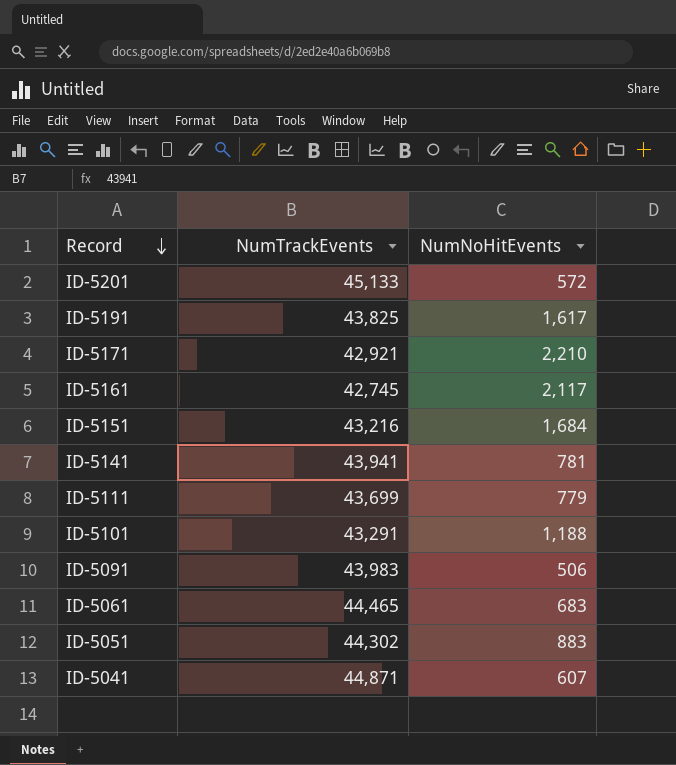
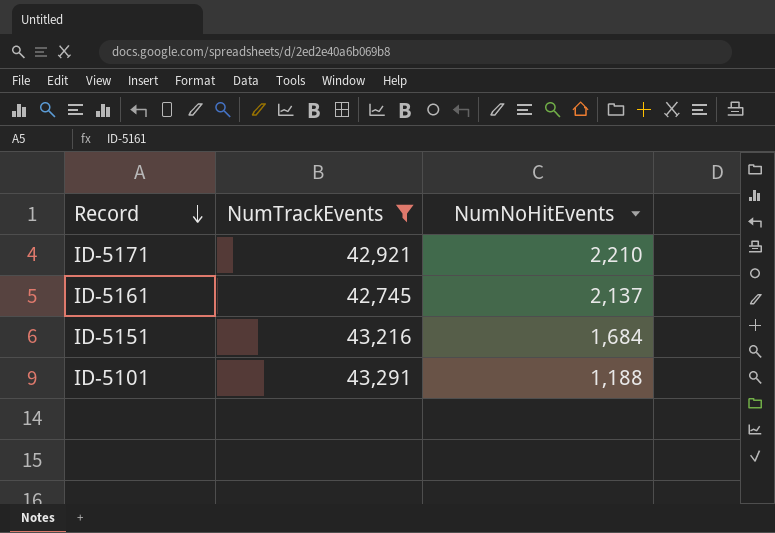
filter: none -> NumTrackEvents <= 43,291
ID-5161 | NumNoHitEvents: 2,117 -> 2,137

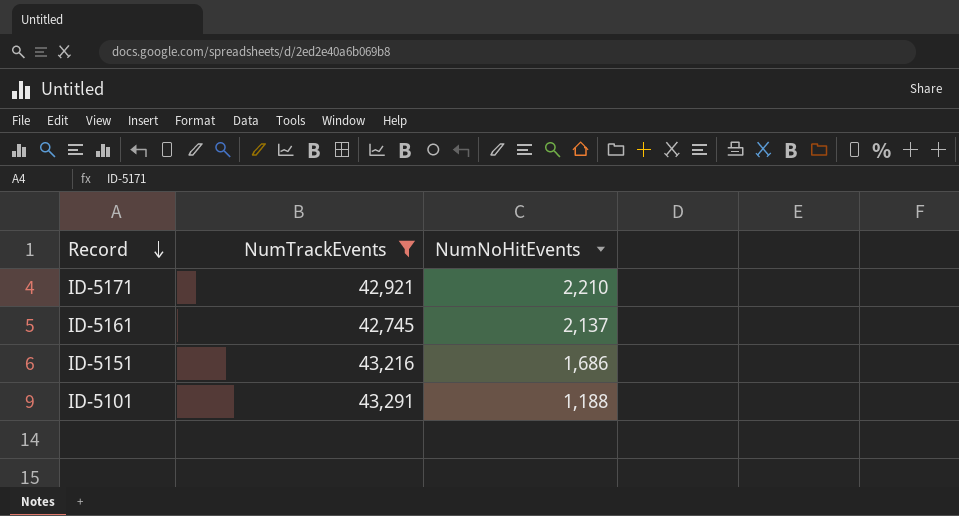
ID-5151 | NumNoHitEvents: 1,684 -> 1,686

